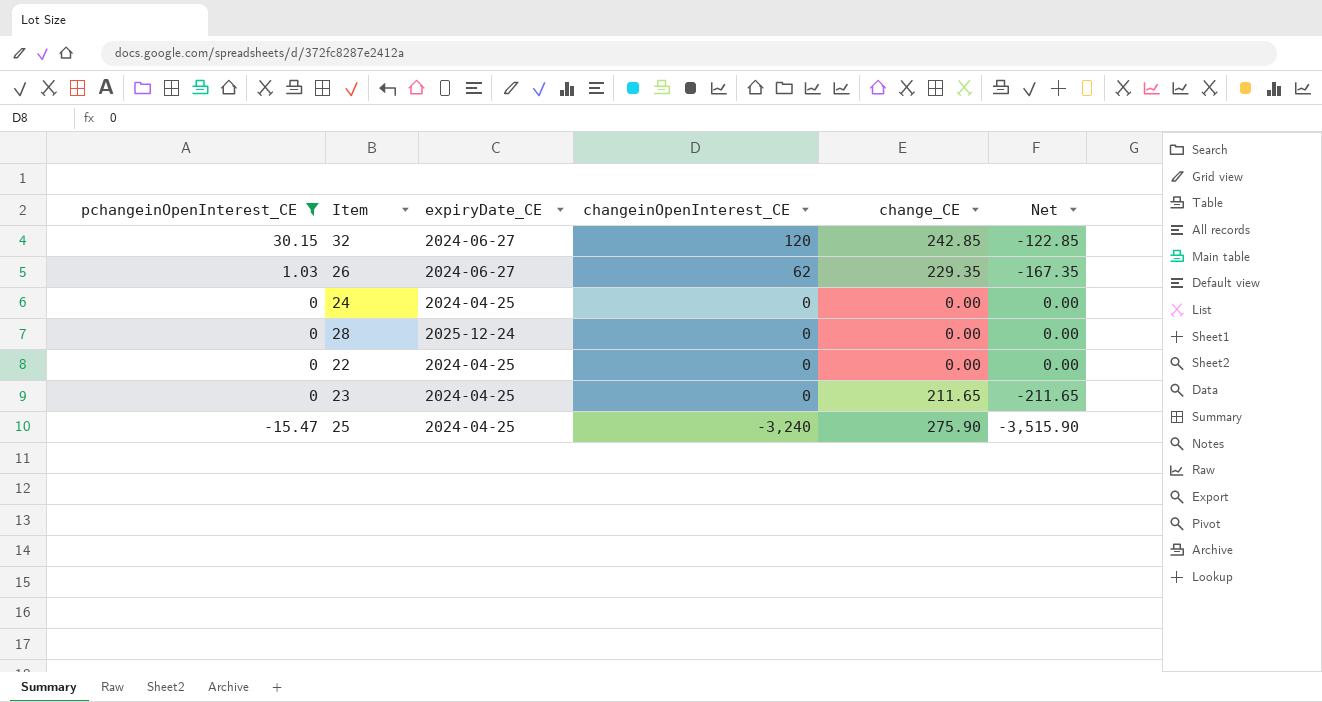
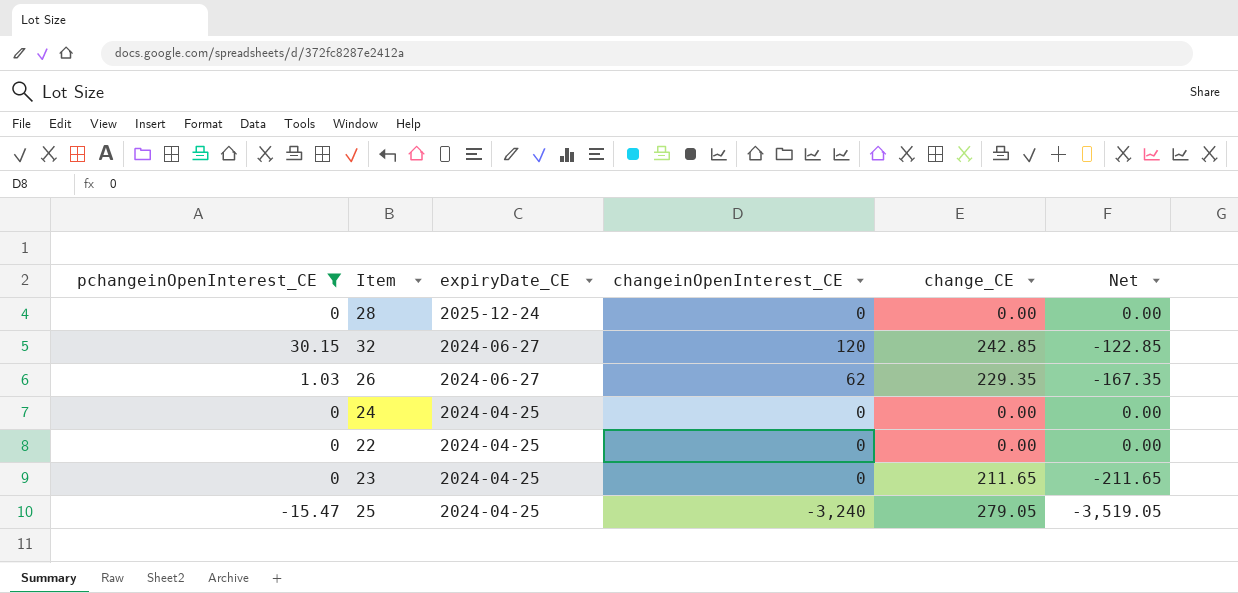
row order: pchangeinOpenInterest_CE descending -> expiryDate_CE descending
25 | change_CE: 275.90 -> 279.05
25 | Net: -3,515.90 -> -3,519.05

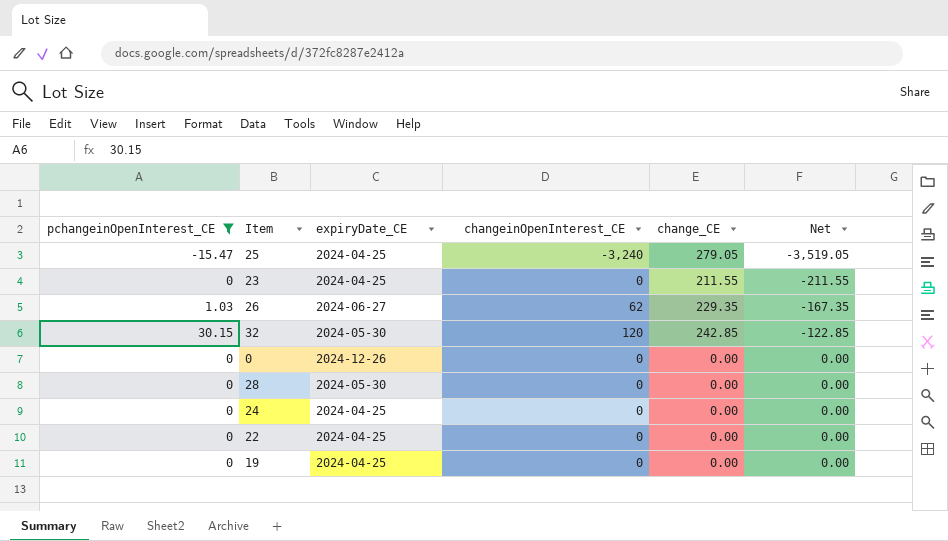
row order: expiryDate_CE descending -> Net ascending
23 | change_CE: 211.65 -> 211.55
23 | Net: -211.65 -> -211.55
32 | expiryDate_CE: 2024-06-27 -> 2024-05-30
row 0: none -> 0 | 2024-12-26 | 0 | 0.00 | 0.00
28 | expiryDate_CE: 2025-12-24 -> 2024-05-30
row 19: none -> 0 | 2024-04-25 | 0 | 0.00 | 0.00

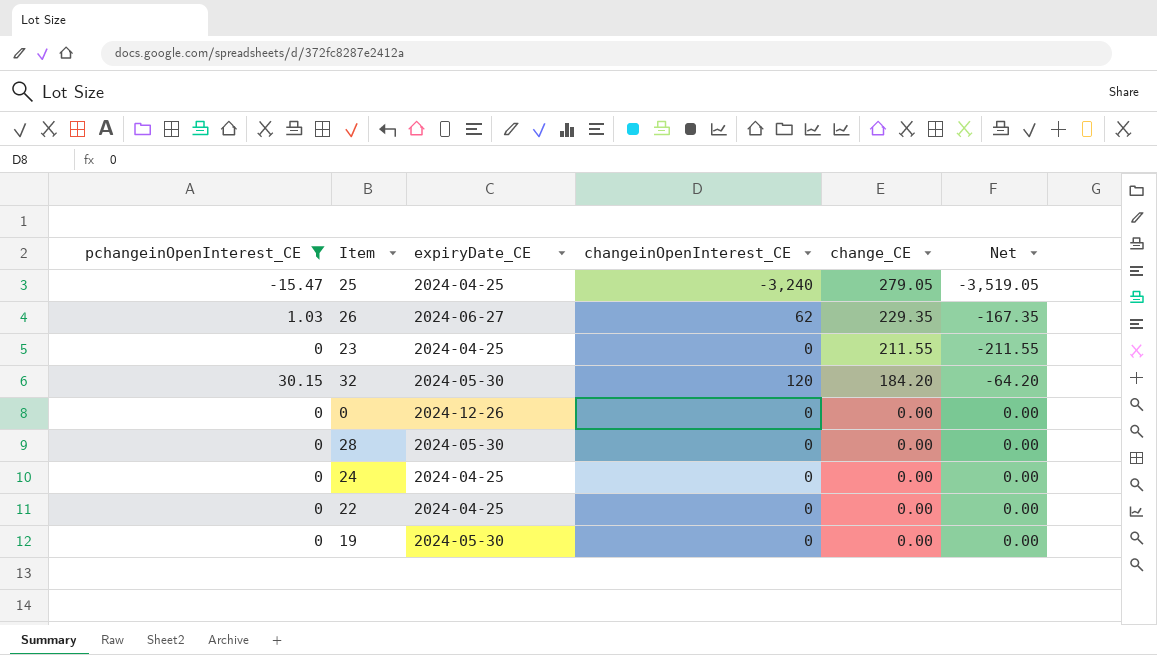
row order: Net ascending -> change_CE descending
32 | change_CE: 242.85 -> 184.20
32 | Net: -122.85 -> -64.20
19 | expiryDate_CE: 2024-04-25 -> 2024-05-30

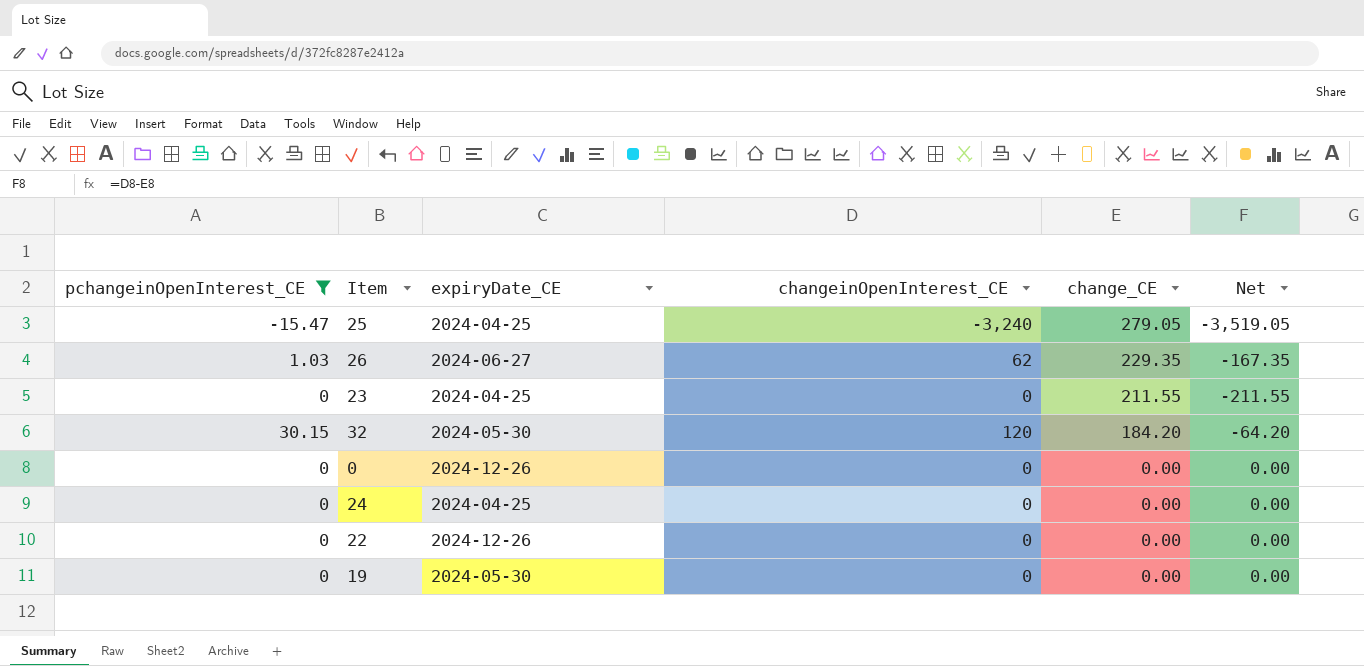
row 28: 0 | 2024-05-30 | 0 | 0.00 | 0.00 -> none
22 | expiryDate_CE: 2024-04-25 -> 2024-12-26

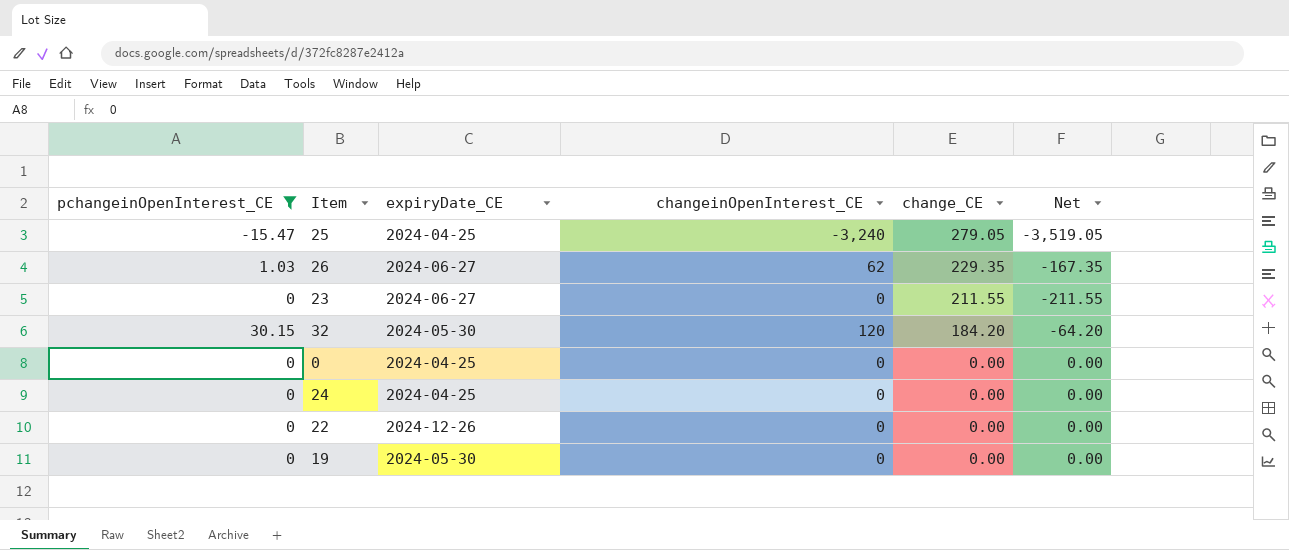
23 | expiryDate_CE: 2024-04-25 -> 2024-06-27
0 | expiryDate_CE: 2024-12-26 -> 2024-04-25

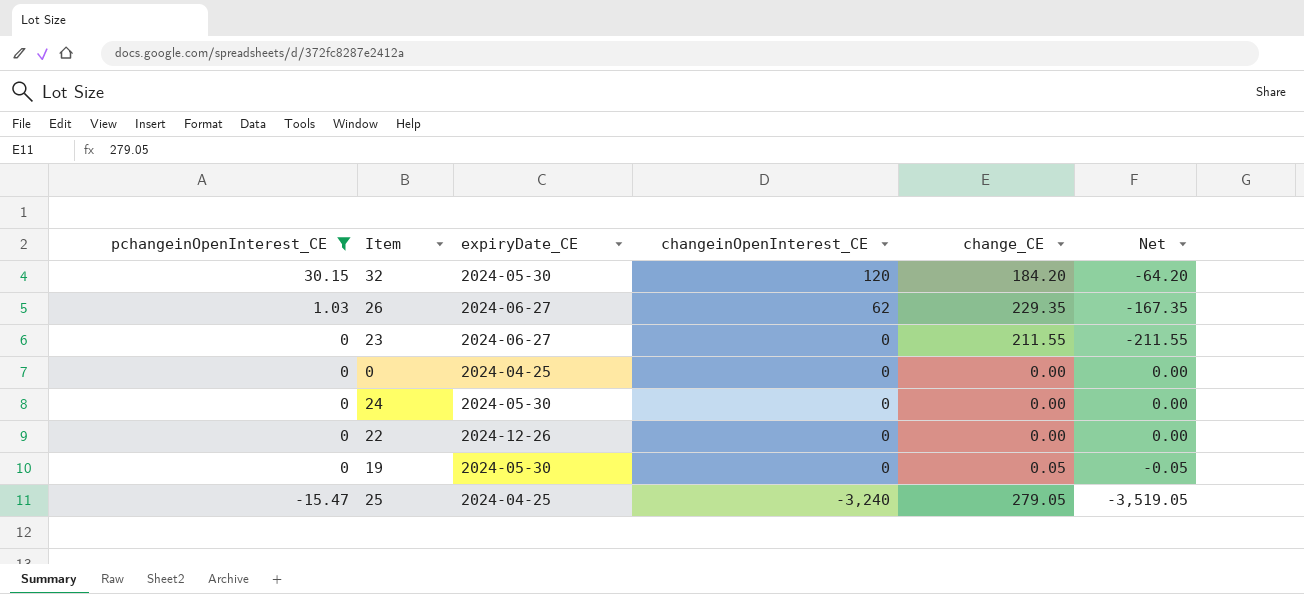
row order: change_CE descending -> pchangeinOpenInterest_CE descending
24 | expiryDate_CE: 2024-04-25 -> 2024-05-30
19 | change_CE: 0.00 -> 0.05
19 | Net: 0.00 -> -0.05

